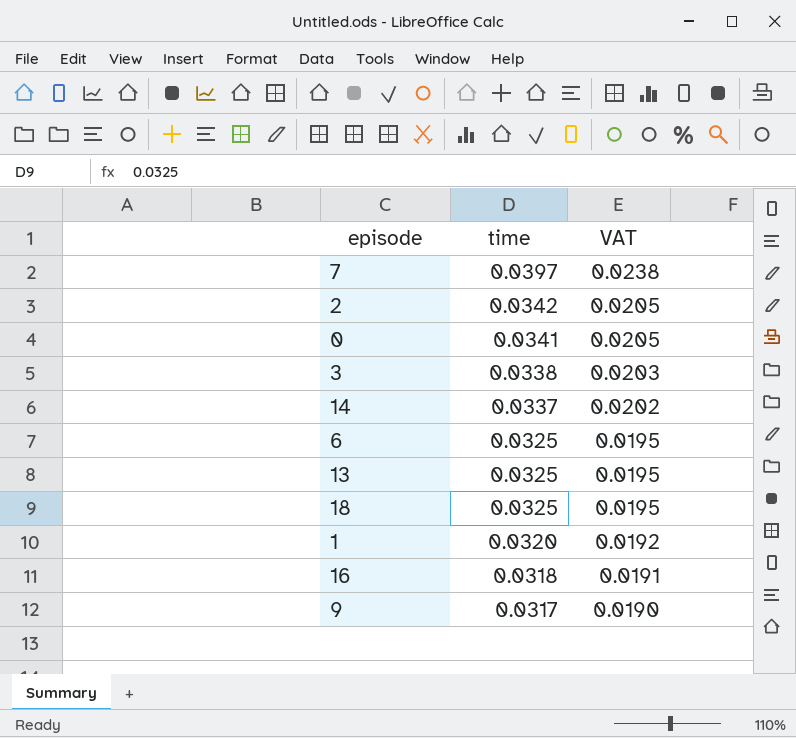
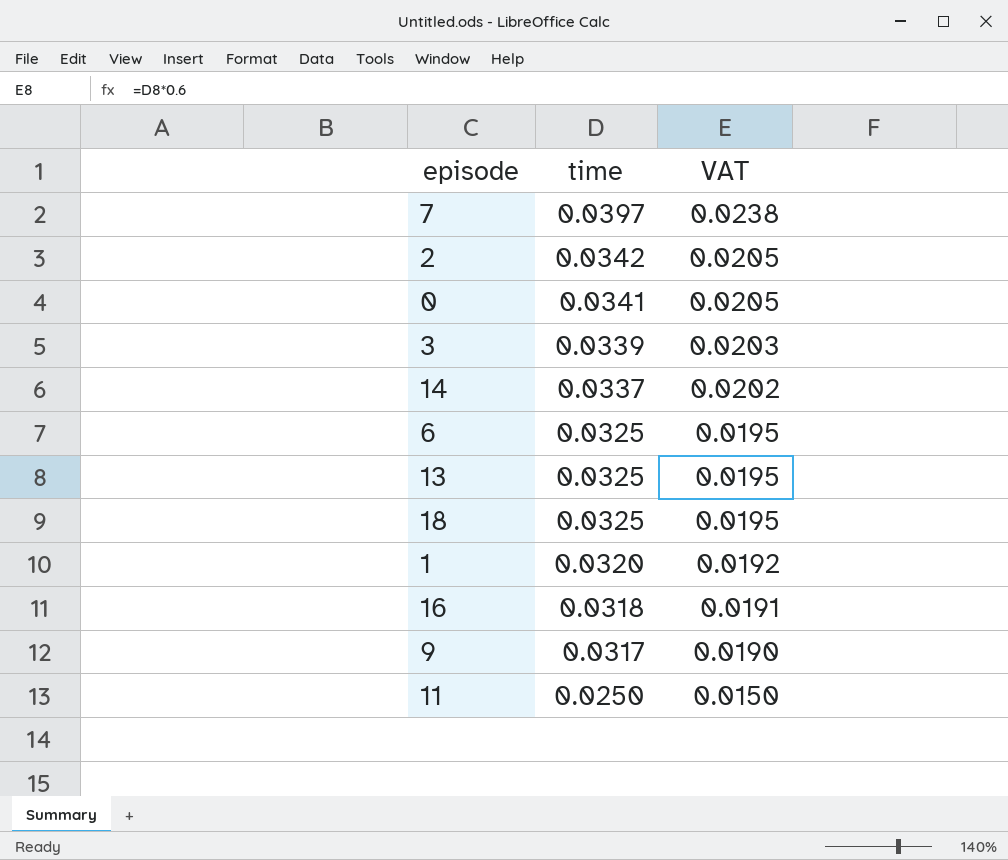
3 | time: 0.0338 -> 0.0339
row 11: none -> 0.0250 | 0.0150

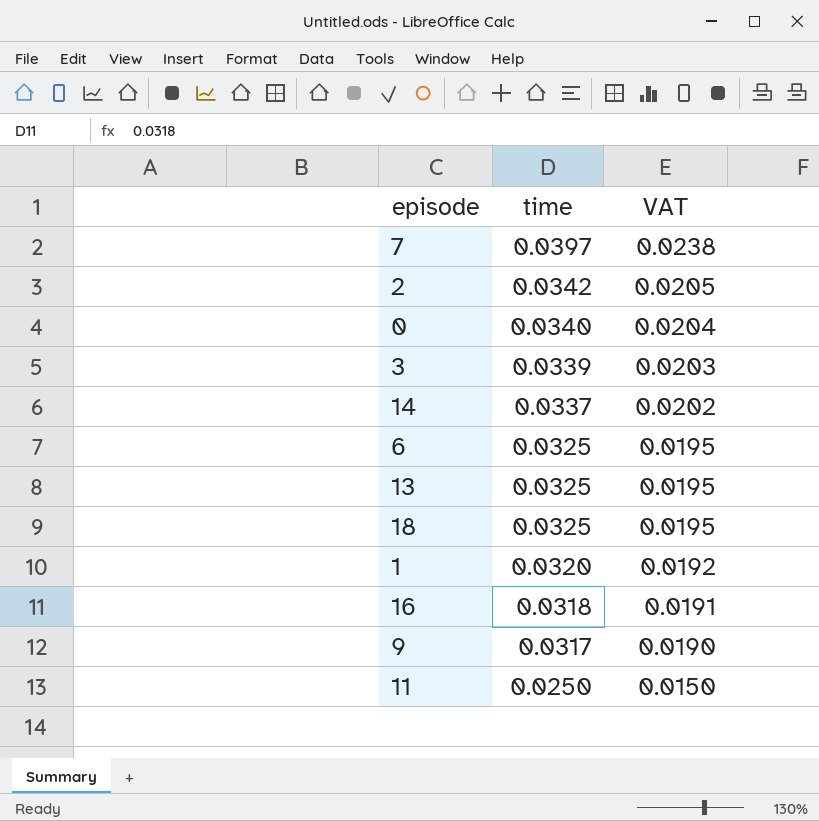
0 | time: 0.0341 -> 0.0340
0 | VAT: 0.0205 -> 0.0204

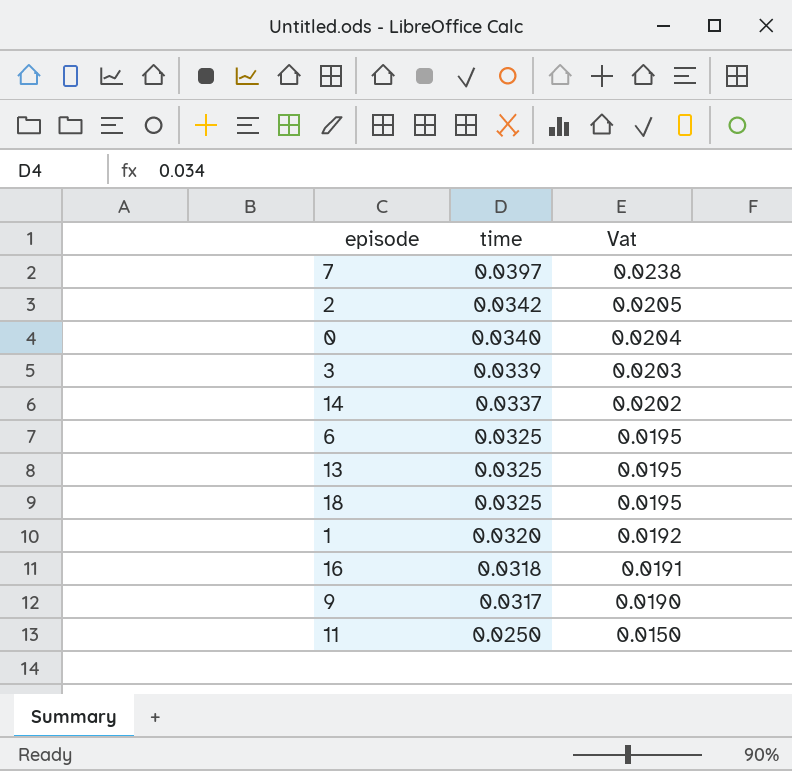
column name: VAT -> Vat

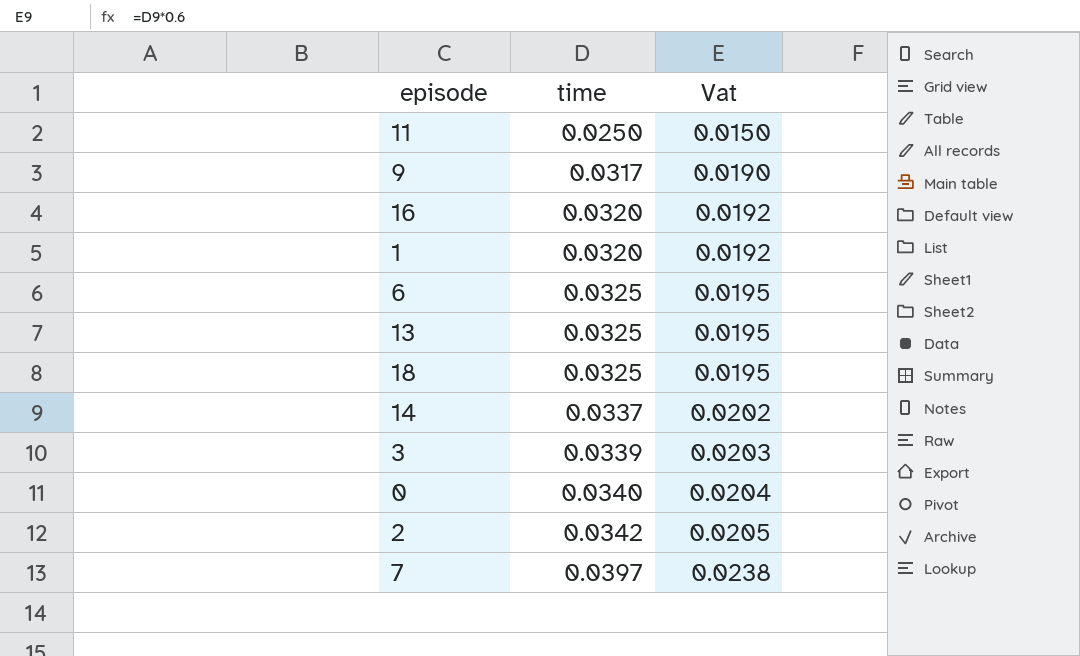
row order: time descending -> time ascending
16 | time: 0.0318 -> 0.0320
16 | Vat: 0.0191 -> 0.0192

